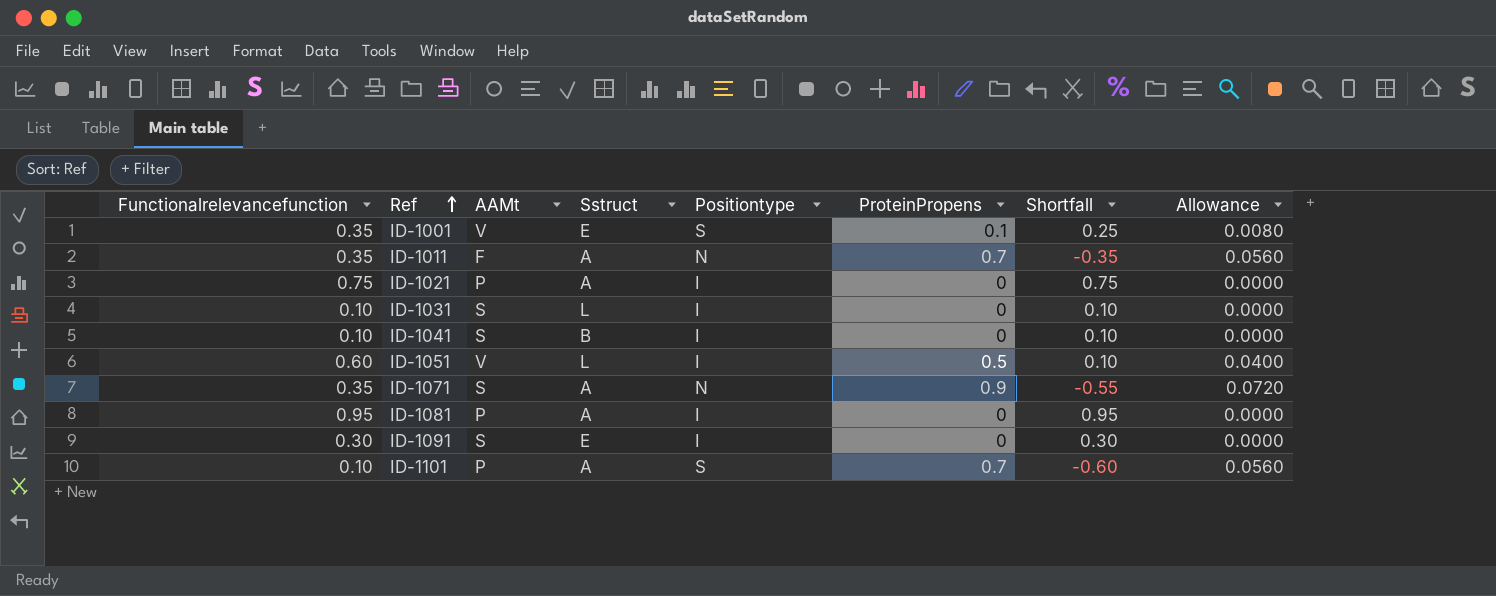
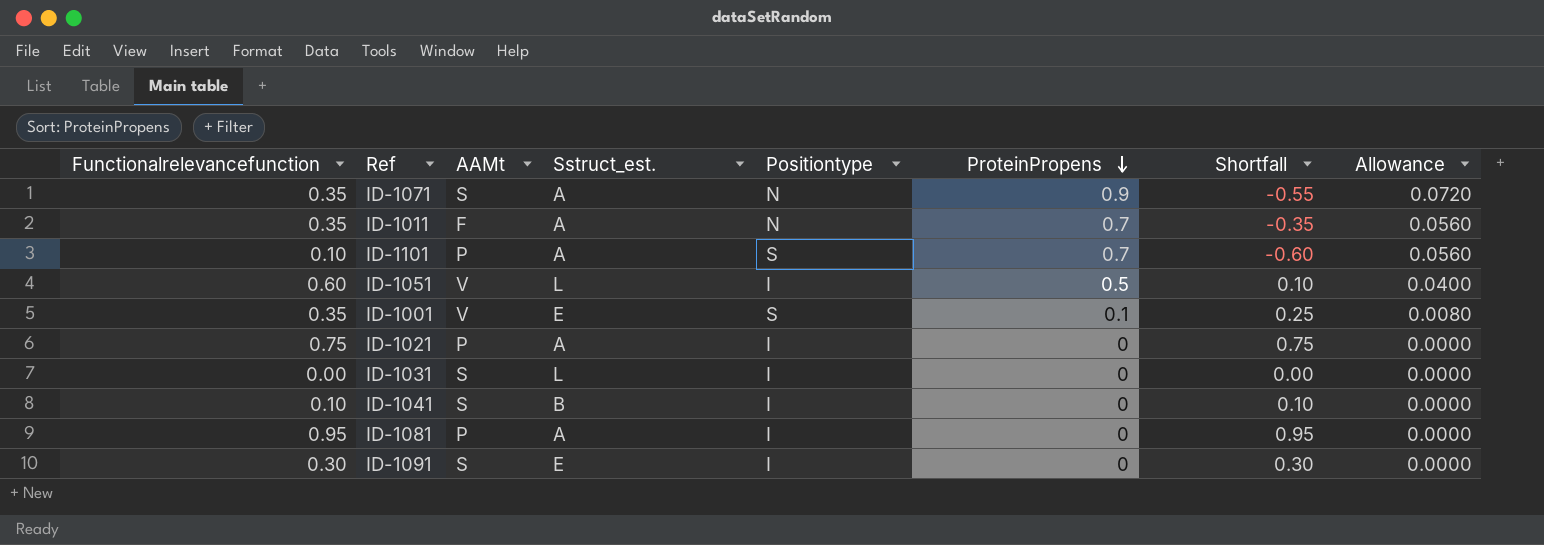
row order: Ref ascending -> ProteinPropens descending
column name: Sstruct -> Sstruct_est.
ID-1031 | Functionalrelevancefunction: 0.10 -> 0.00
ID-1031 | Shortfall: 0.10 -> 0.00

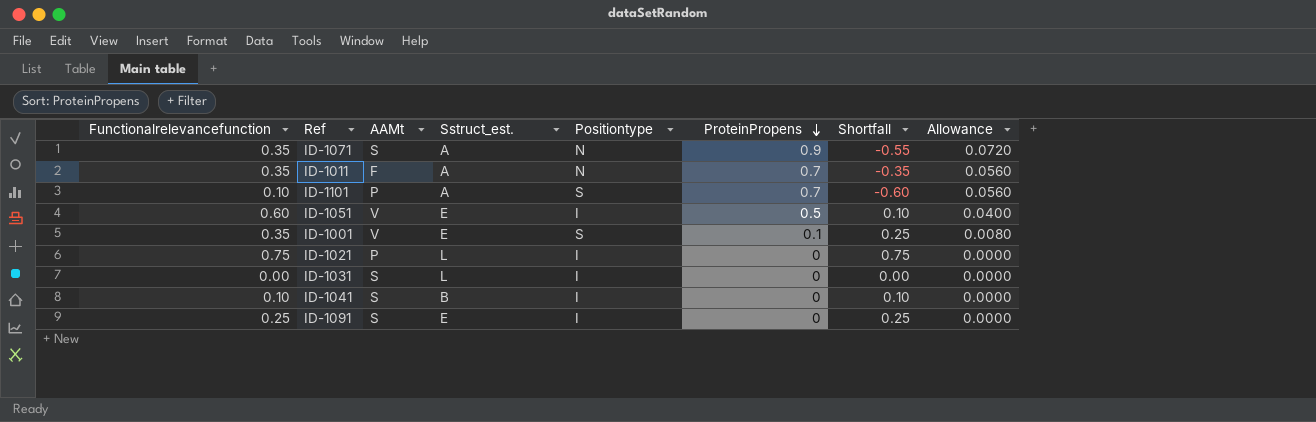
row ID-1081: 0.95 | P | A | I | 0 | 0.95 | 0.0000 -> none
ID-1051 | Sstruct_est.: L -> E
ID-1021 | Sstruct_est.: A -> L
ID-1091 | Functionalrelevancefunction: 0.30 -> 0.25
ID-1091 | Shortfall: 0.30 -> 0.25

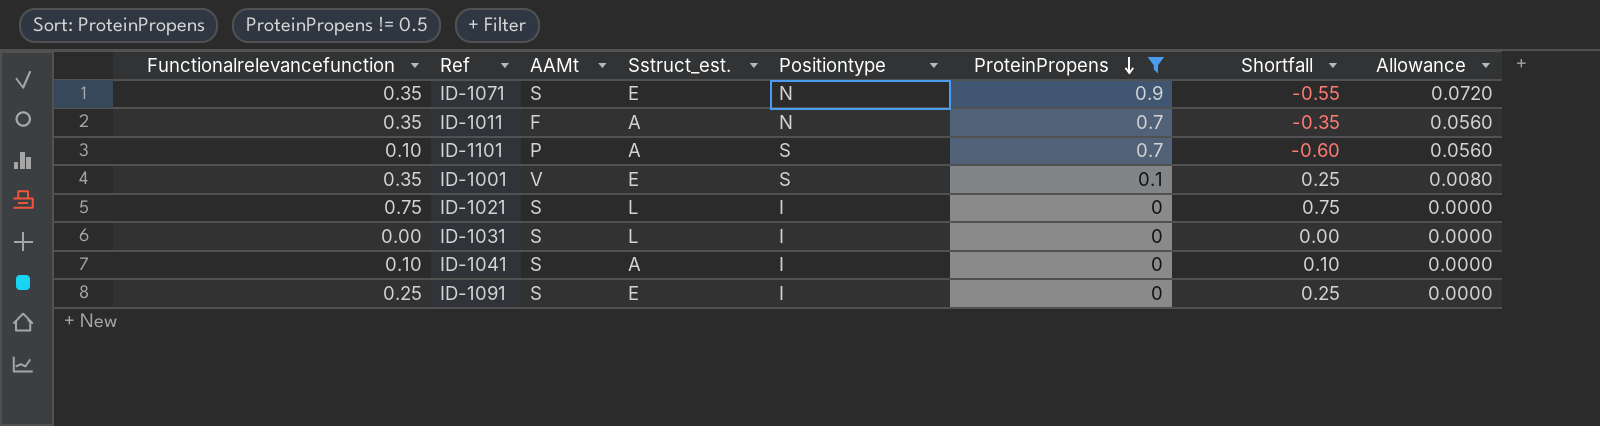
filter: none -> ProteinPropens != 0.5
ID-1071 | Sstruct_est.: A -> E
ID-1021 | AAMt: P -> S
ID-1041 | Sstruct_est.: B -> A

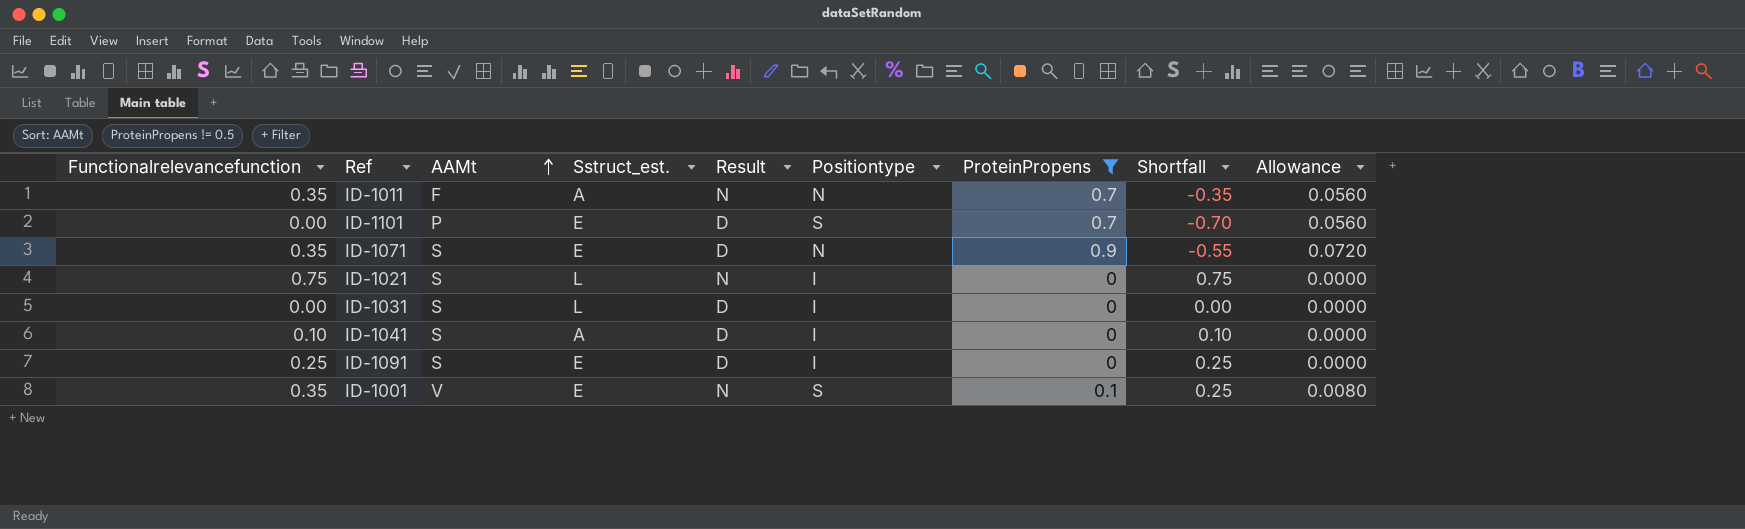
row order: ProteinPropens descending -> AAMt ascending
column Result | position: none -> 5
ID-1101 | Functionalrelevancefunction: 0.10 -> 0.00
ID-1101 | Sstruct_est.: A -> E
ID-1101 | Shortfall: -0.60 -> -0.70

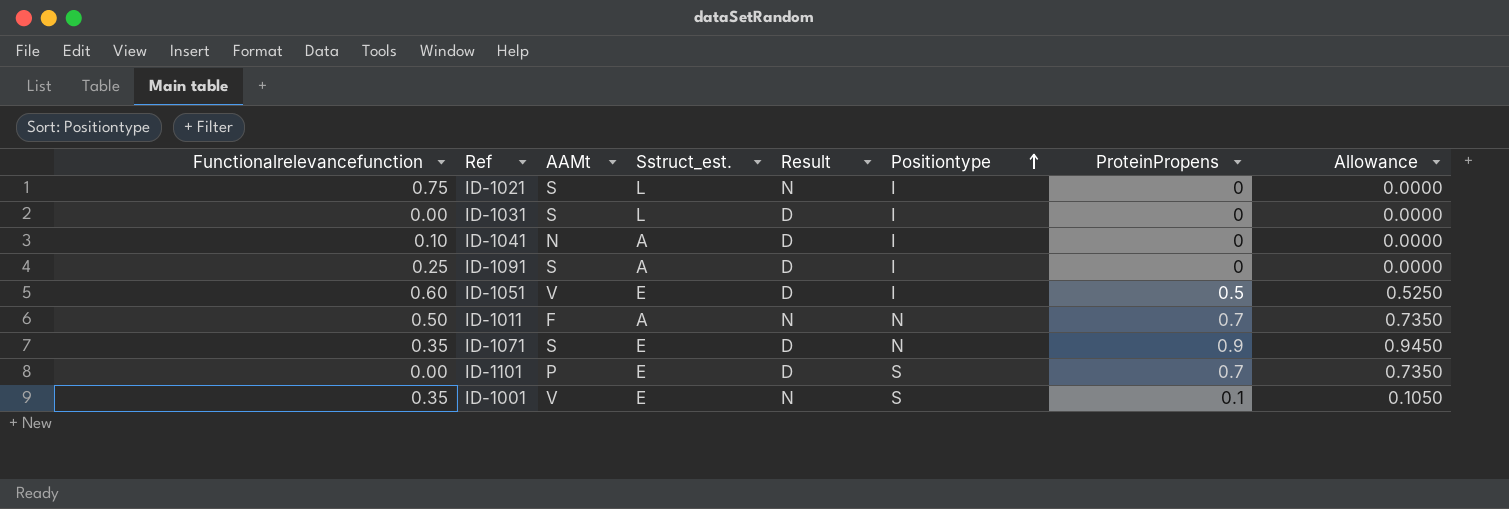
filter: ProteinPropens != 0.5 -> none
row order: AAMt ascending -> Positiontype ascending
column Shortfall | formula: [Functionalrelevancefunction] - [ProteinPropens] -> none
column Allowance | formula: [ProteinPropens] * 0.08 -> [ProteinPropens] * 1.05
ID-1041 | AAMt: S -> N
ID-1091 | Sstruct_est.: E -> A
ID-1011 | Functionalrelevancefunction: 0.35 -> 0.50

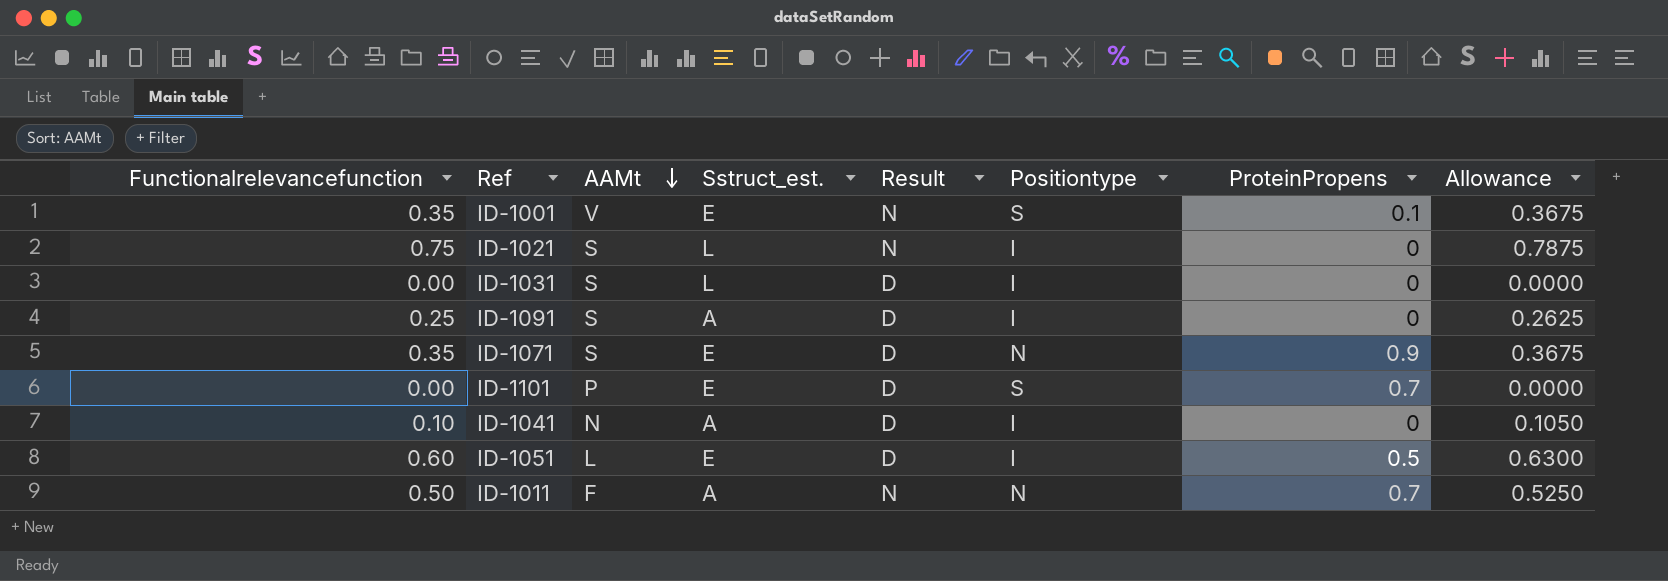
row order: Positiontype ascending -> AAMt descending
column Allowance | formula: [ProteinPropens] * 1.05 -> [Functionalrelevancefunction] * 1.05
ID-1051 | AAMt: V -> L

